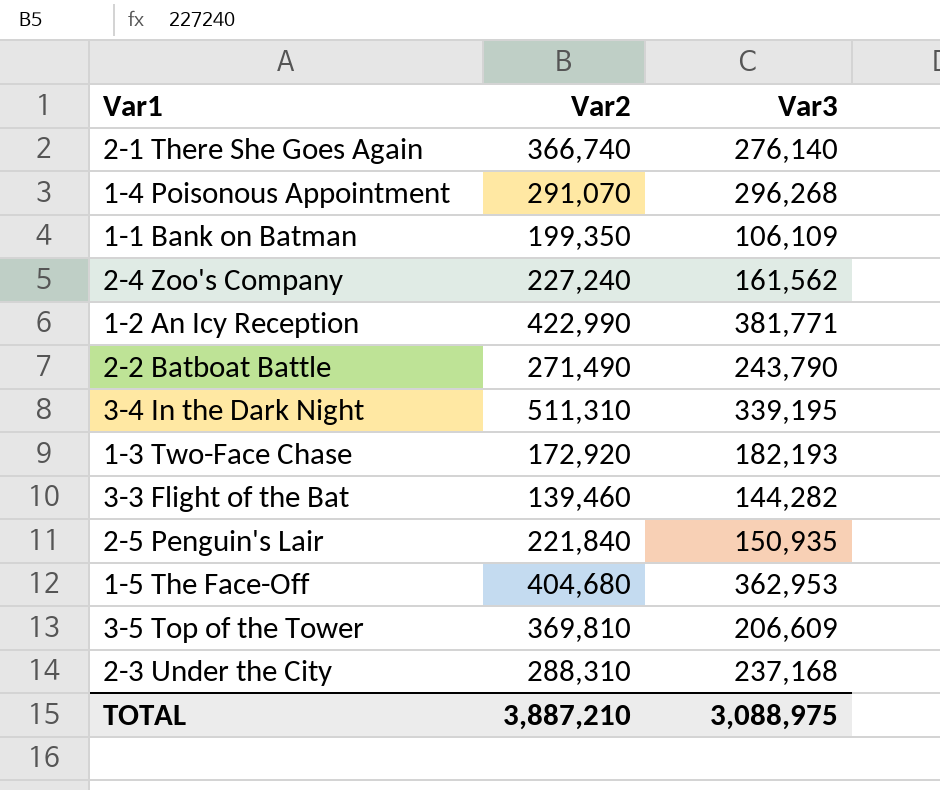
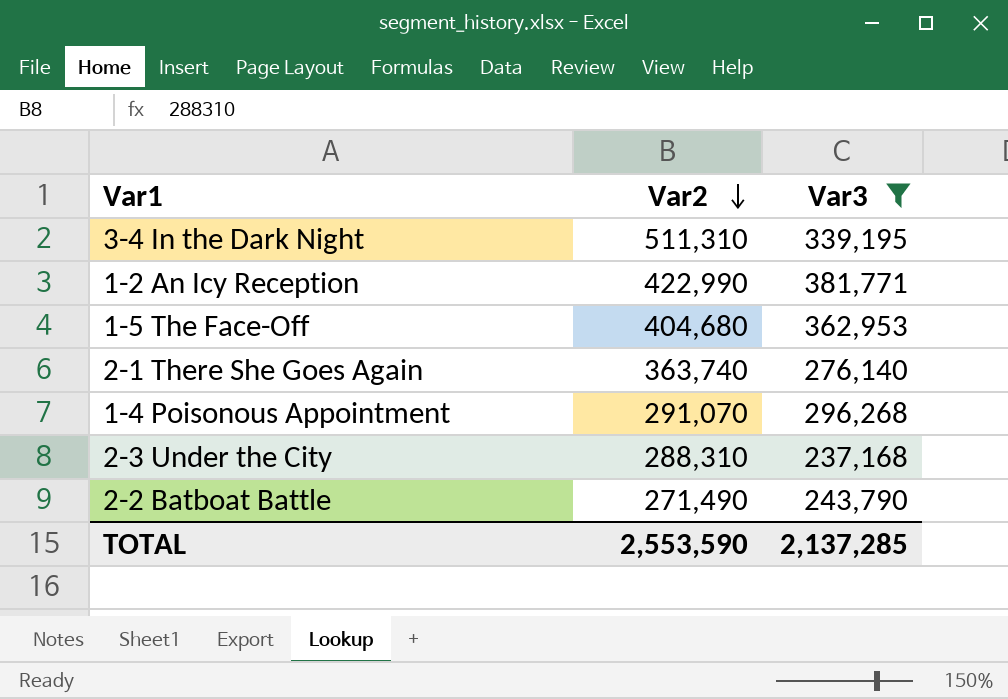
filter: none -> Var3 >= 237,168
row order: none -> Var2 descending
2-1 There She Goes Again | Var2: 366,740 -> 363,740
TOTAL | Var2: 3,887,210 -> 2,553,590
TOTAL | Var3: 3,088,975 -> 2,137,285

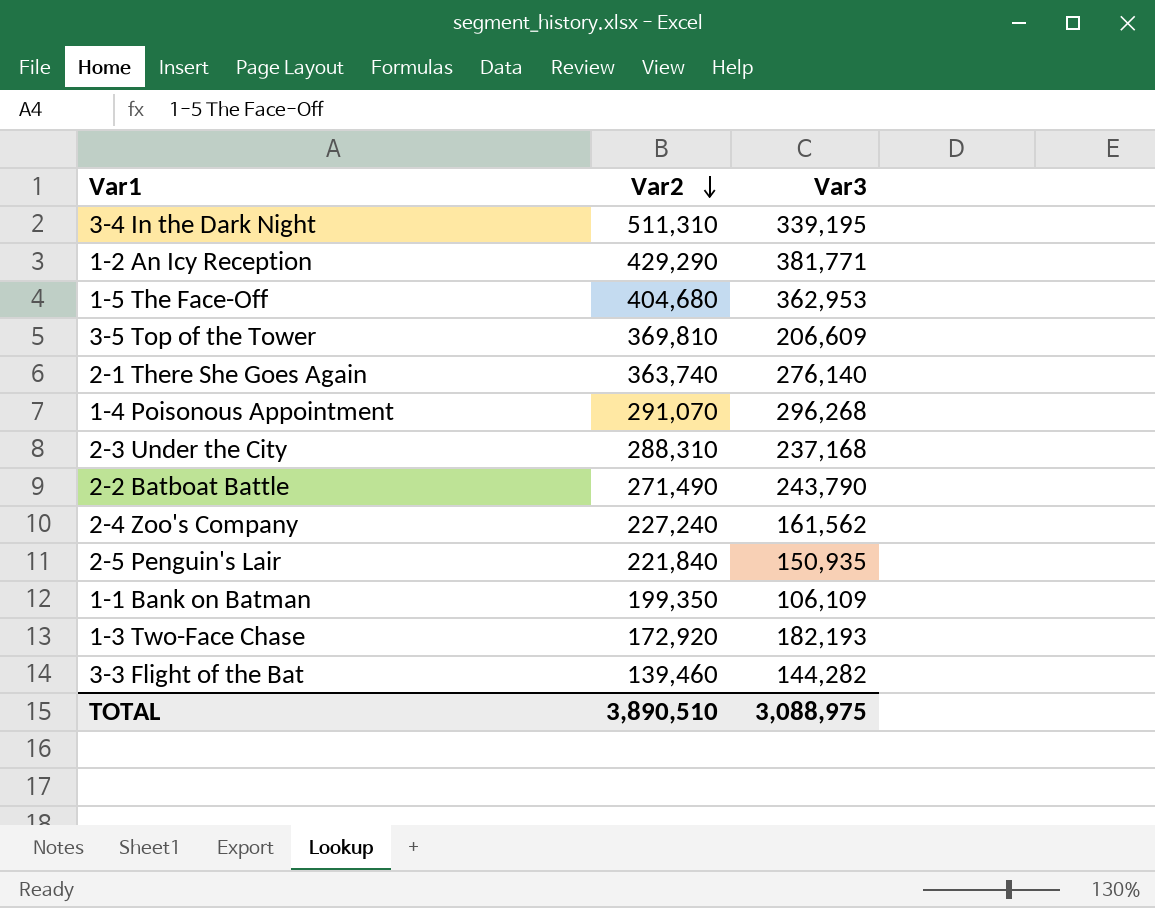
filter: Var3 >= 237,168 -> none
1-2 An Icy Reception | Var2: 422,990 -> 429,290
TOTAL | Var2: 2,553,590 -> 3,890,510
TOTAL | Var3: 2,137,285 -> 3,088,975

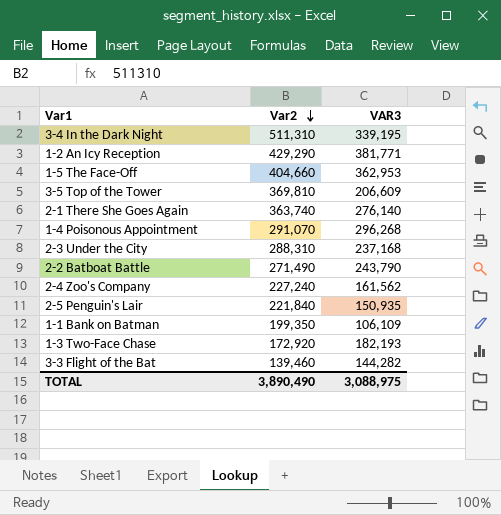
column name: Var3 -> VAR3
1-5 The Face-Off | Var2: 404,680 -> 404,660
TOTAL | Var2: 3,890,510 -> 3,890,490

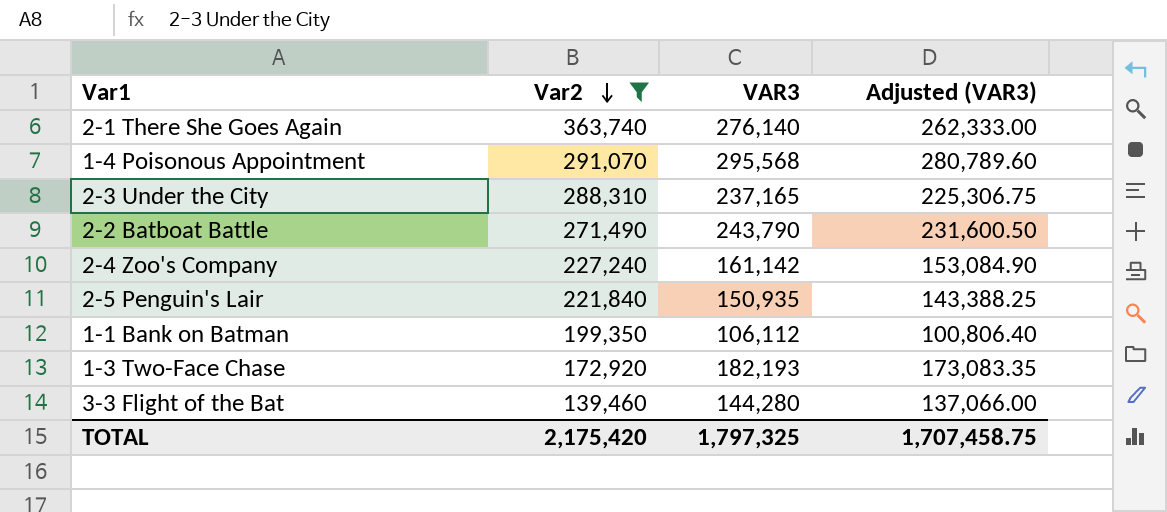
filter: none -> Var2 <= 363,740
column Adjusted (VAR3) | formula: none -> [VAR3] * 0.95
1-4 Poisonous Appointment | VAR3: 296,268 -> 295,568
2-3 Under the City | VAR3: 237,168 -> 237,165
2-4 Zoo's Company | VAR3: 161,562 -> 161,142
1-1 Bank on Batman | VAR3: 106,109 -> 106,112
3-3 Flight of the Bat | VAR3: 144,282 -> 144,280
TOTAL | Var2: 3,890,490 -> 2,175,420
TOTAL | VAR3: 3,088,975 -> 1,797,325

